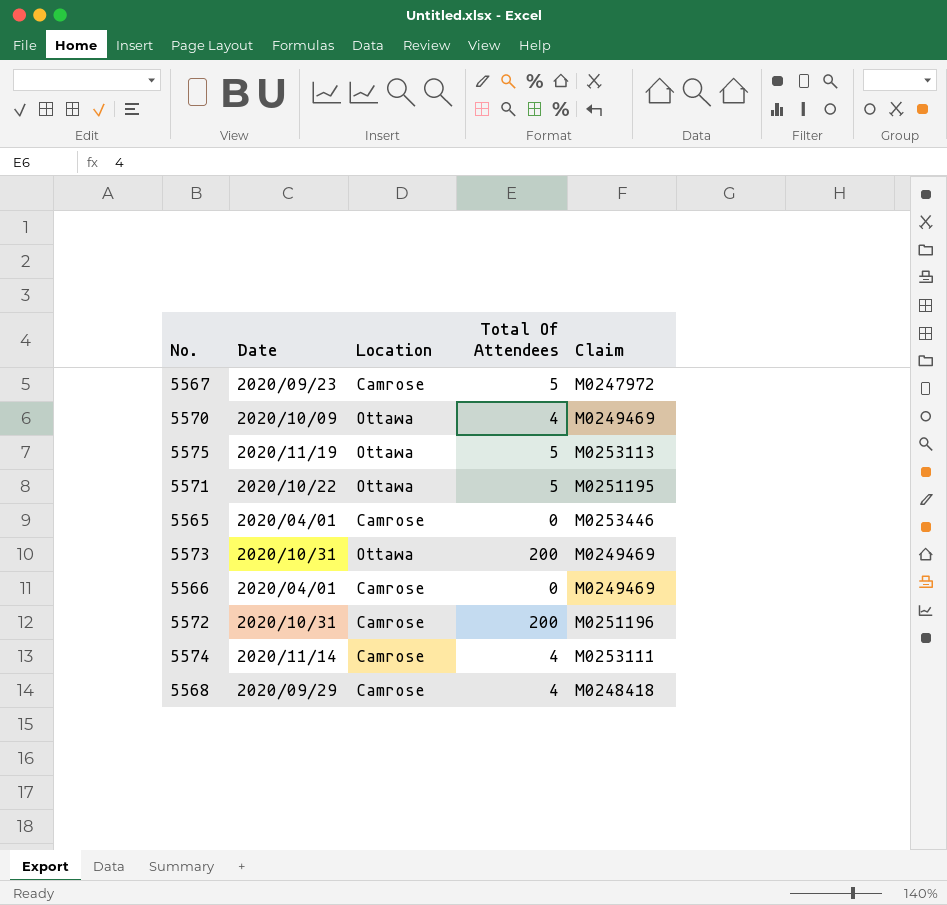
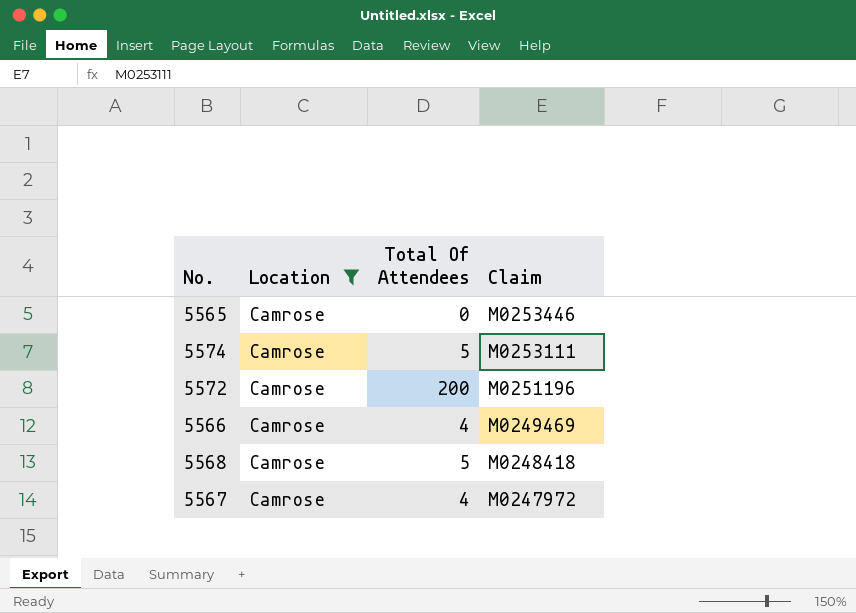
filter: none -> Location = Camrose
row order: none -> Claim descending
column Date | position: 2 -> none
5574 | Total Of Attendees: 4 -> 5
5566 | Total Of Attendees: 0 -> 4
5568 | Total Of Attendees: 4 -> 5
5567 | Total Of Attendees: 5 -> 4

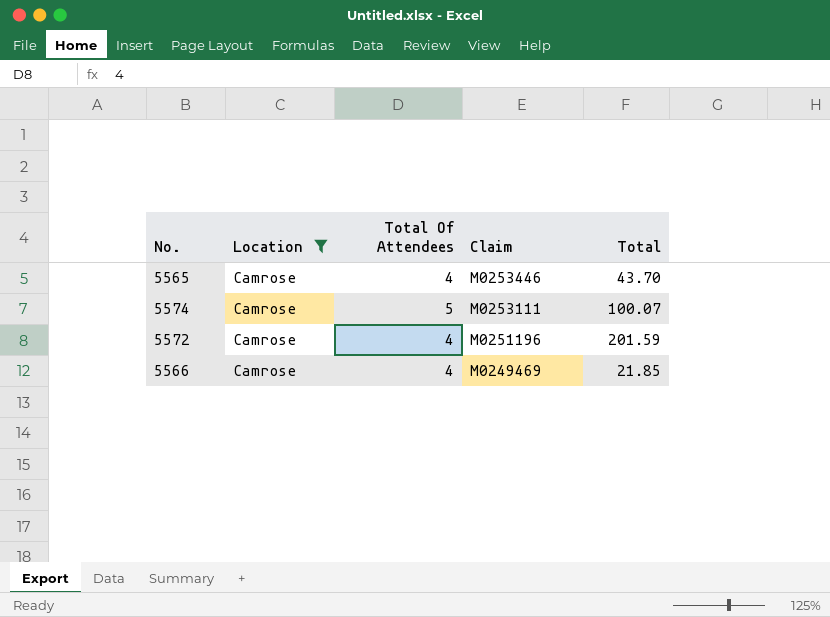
column Total | position: none -> 5
row 5568: Camrose | 5 | M0248418 -> none
row 5567: Camrose | 4 | M0247972 -> none
5565 | Total Of Attendees: 0 -> 4
5572 | Total Of Attendees: 200 -> 4

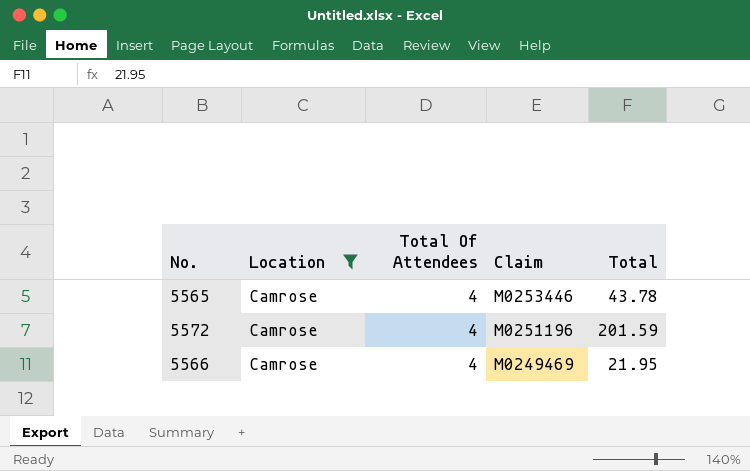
row 5574: Camrose | 5 | M0253111 | 100.07 -> none
5565 | Total: 43.70 -> 43.78
5566 | Total: 21.85 -> 21.95

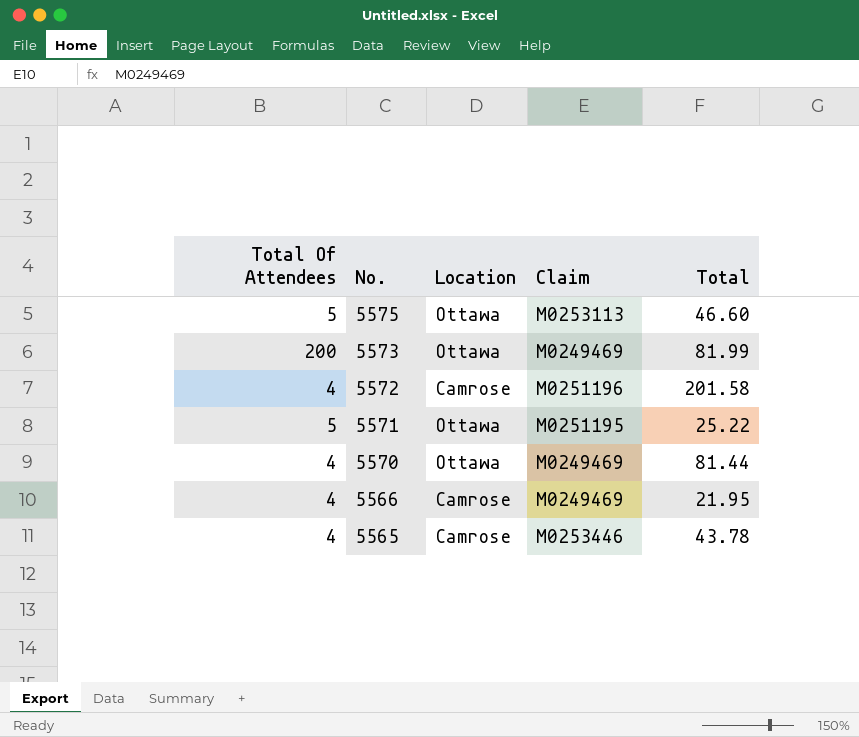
filter: Location = Camrose -> none
row order: Claim descending -> No. descending
column Total Of Attendees | position: 3 -> 1
5572 | Total: 201.59 -> 201.58

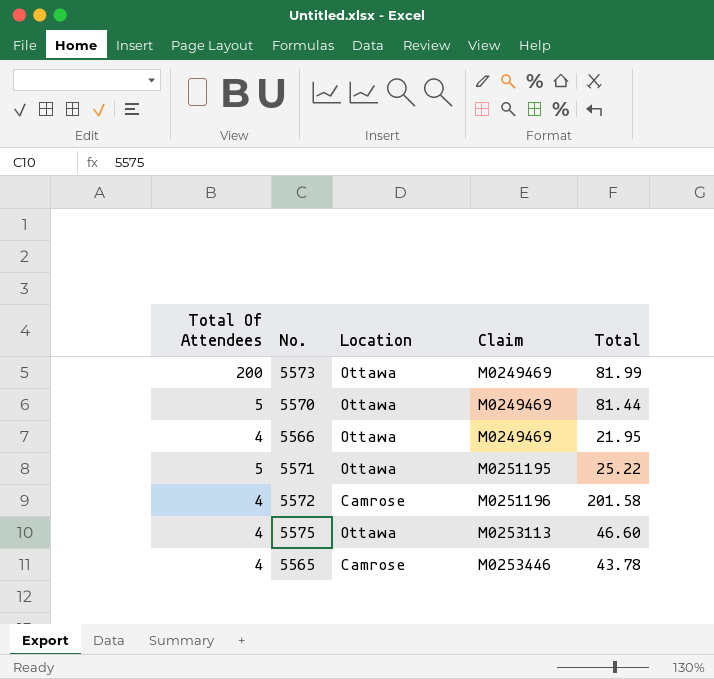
row order: No. descending -> Claim ascending
5570 | Total Of Attendees: 4 -> 5
5566 | Location: Camrose -> Ottawa
5575 | Total Of Attendees: 5 -> 4

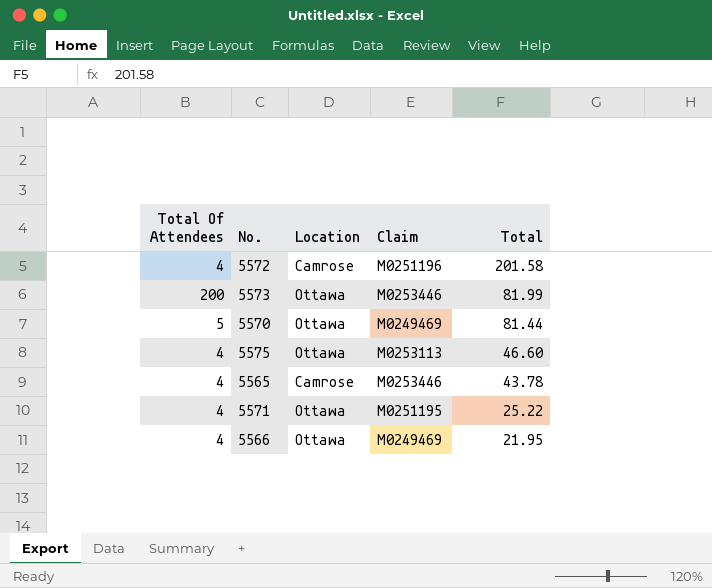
row order: Claim ascending -> Total descending
5573 | Claim: M0249469 -> M0253446
5571 | Total Of Attendees: 5 -> 4

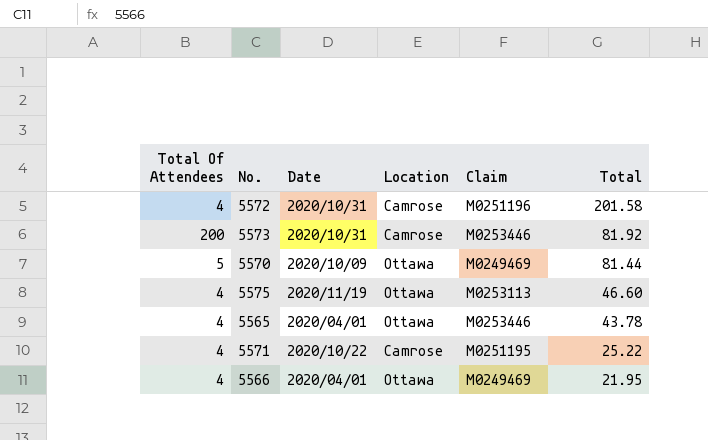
column Date | position: none -> 3
5573 | Location: Ottawa -> Camrose
5573 | Total: 81.99 -> 81.92
5565 | Location: Camrose -> Ottawa
5571 | Location: Ottawa -> Camrose

